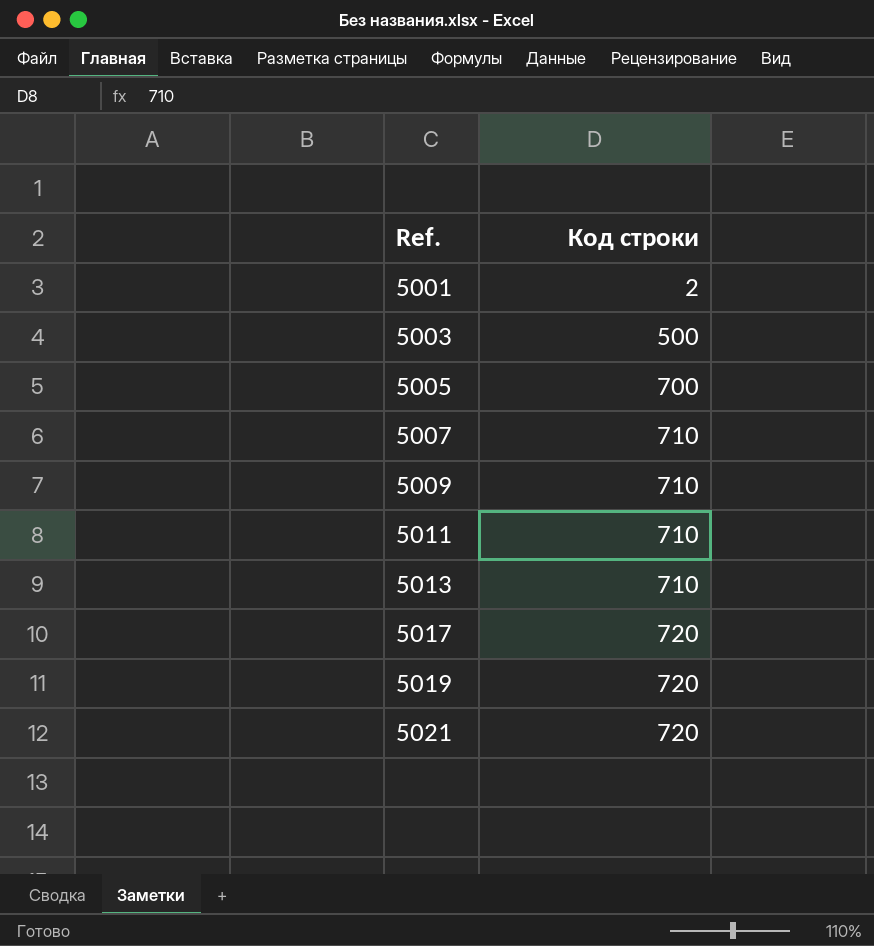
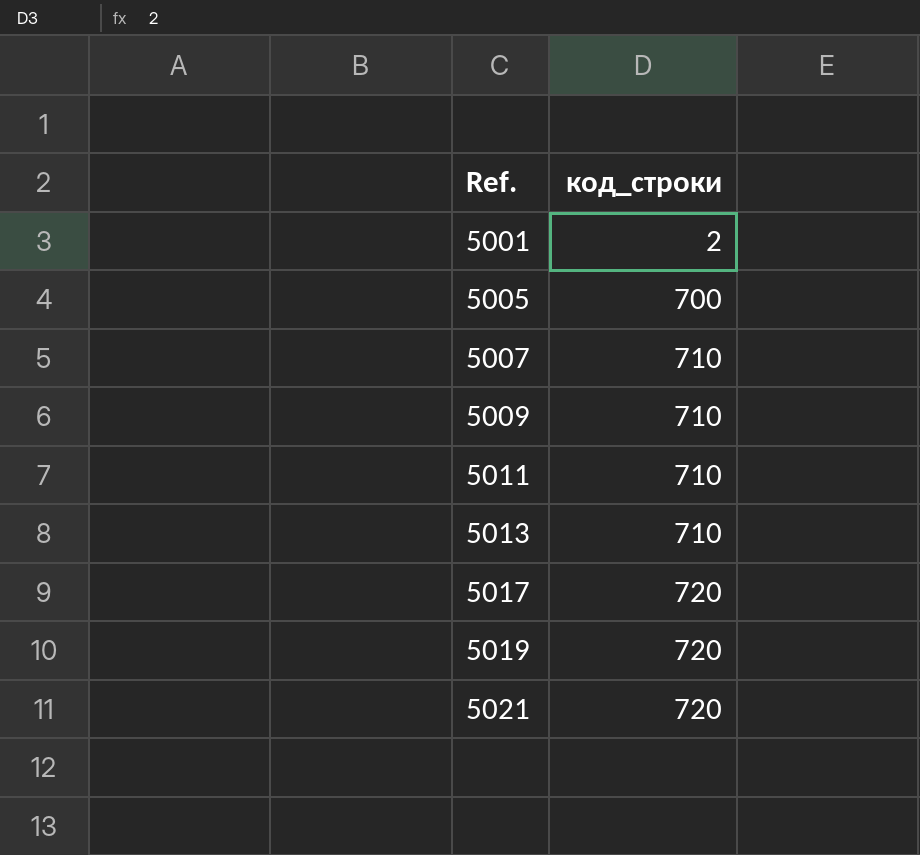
column name: Код строки -> код_строки
row 5003: 500 -> none

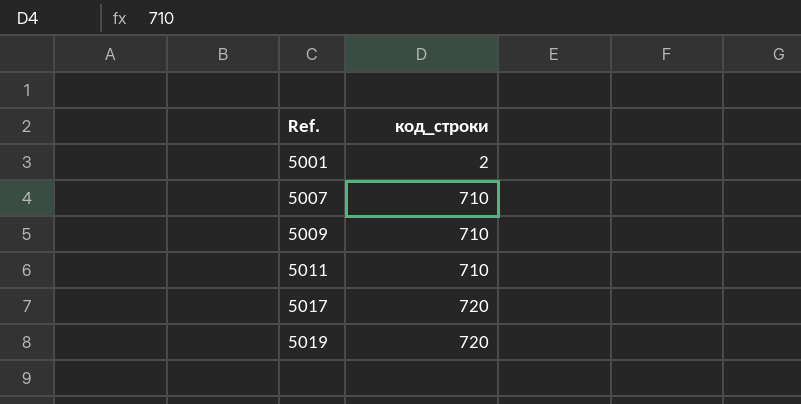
row 5005: 700 -> none
row 5013: 710 -> none
row 5021: 720 -> none

